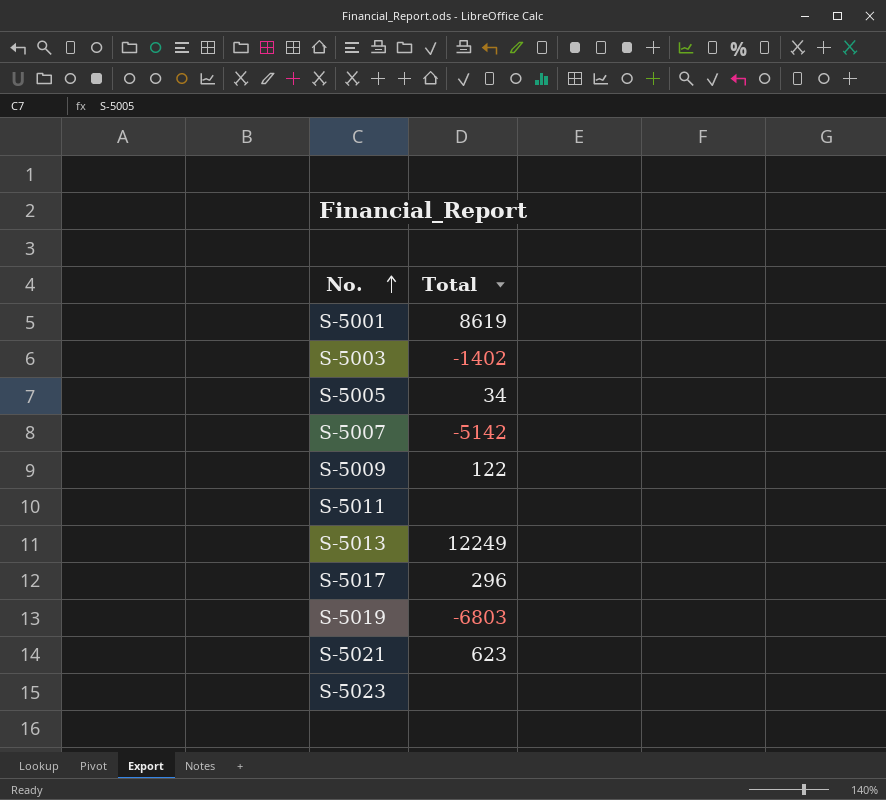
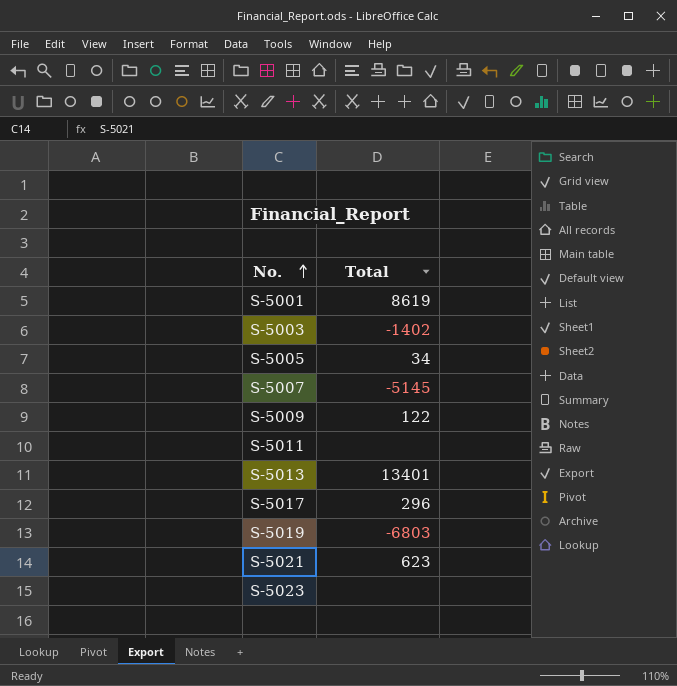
S-5007 | Total: -5142 -> -5145
S-5013 | Total: 12249 -> 13401

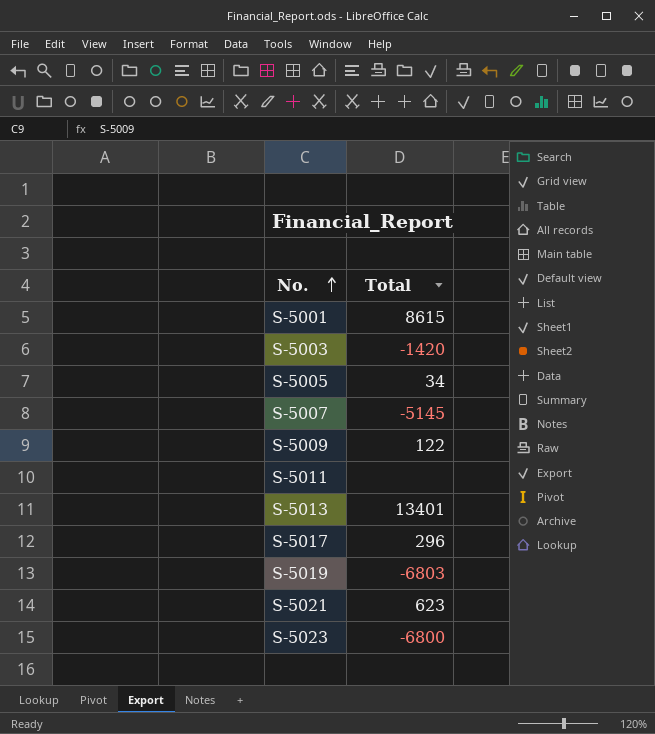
S-5001 | Total: 8619 -> 8615
S-5003 | Total: -1402 -> -1420
S-5023 | Total: none -> -6800

